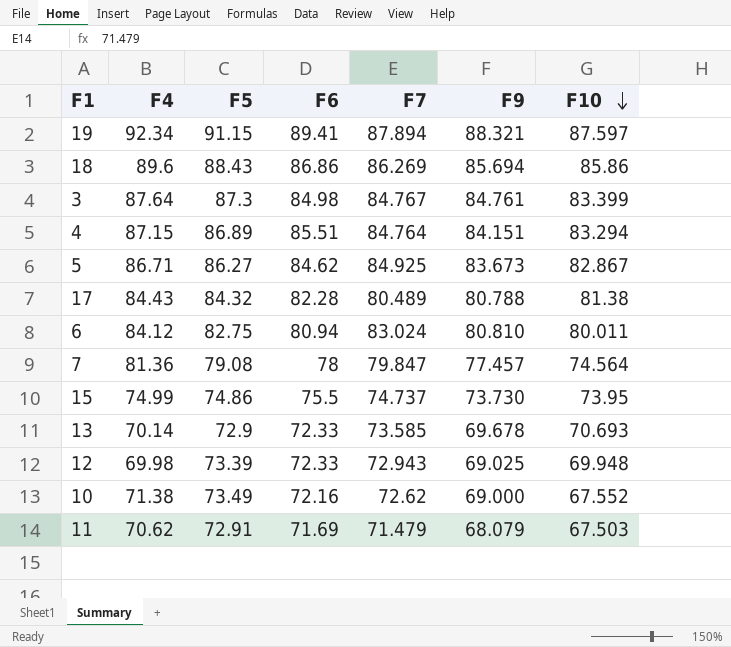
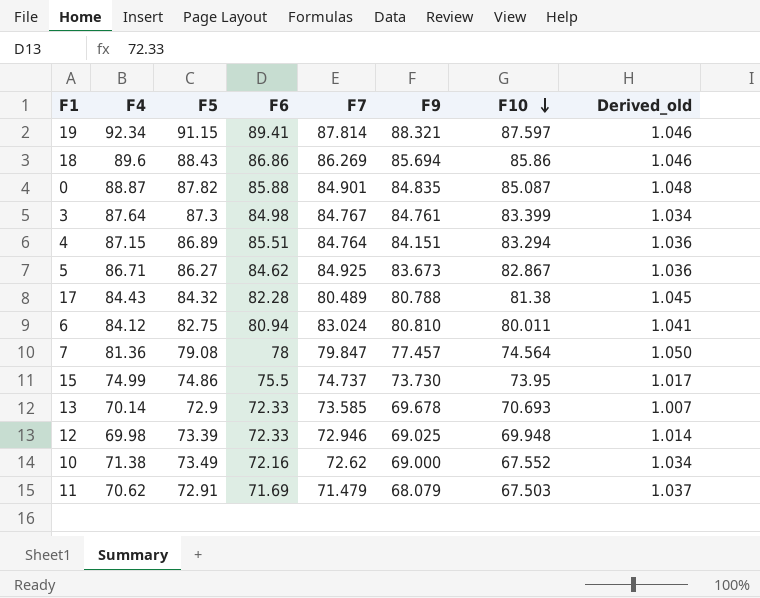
column Derived_old | formula: none -> [F4] / [F9]
19 | F7: 87.894 -> 87.814
row 0: none -> 88.87 | 87.82 | 85.88 | 84.901 | 84.835 | 85.087 | 1.048
12 | F7: 72.943 -> 72.946

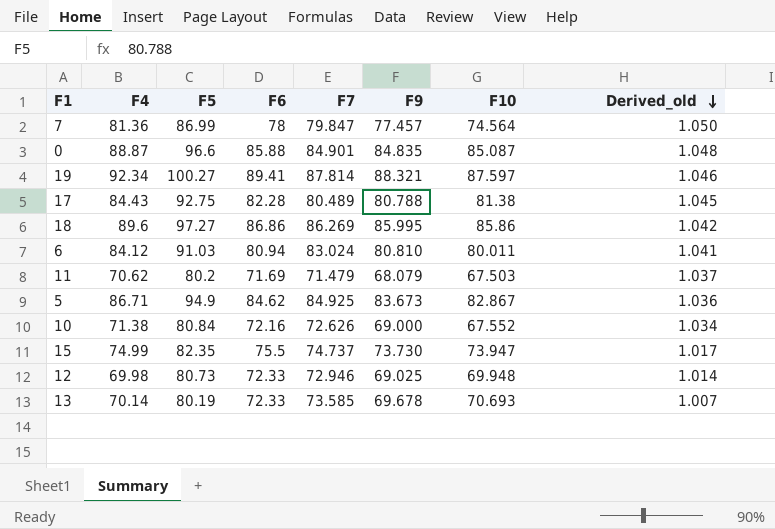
row order: F10 descending -> Derived_old descending
row 3: 87.64 | 87.3 | 84.98 | 84.767 | 84.761 | 83.399 | 1.034 -> none
row 4: 87.15 | 86.89 | 85.51 | 84.764 | 84.151 | 83.294 | 1.036 -> none
7 | F5: 79.08 -> 86.99
0 | F5: 87.82 -> 96.6
19 | F5: 91.15 -> 100.27
17 | F5: 84.32 -> 92.75
18 | F5: 88.43 -> 97.27
18 | F9: 85.694 -> 85.995
18 | Derived_old: 1.046 -> 1.042
6 | F5: 82.75 -> 91.03
11 | F5: 72.91 -> 80.2
5 | F5: 86.27 -> 94.9
10 | F5: 73.49 -> 80.84
10 | F7: 72.62 -> 72.626
15 | F5: 74.86 -> 82.35
15 | F10: 73.95 -> 73.947
12 | F5: 73.39 -> 80.73
13 | F5: 72.9 -> 80.19

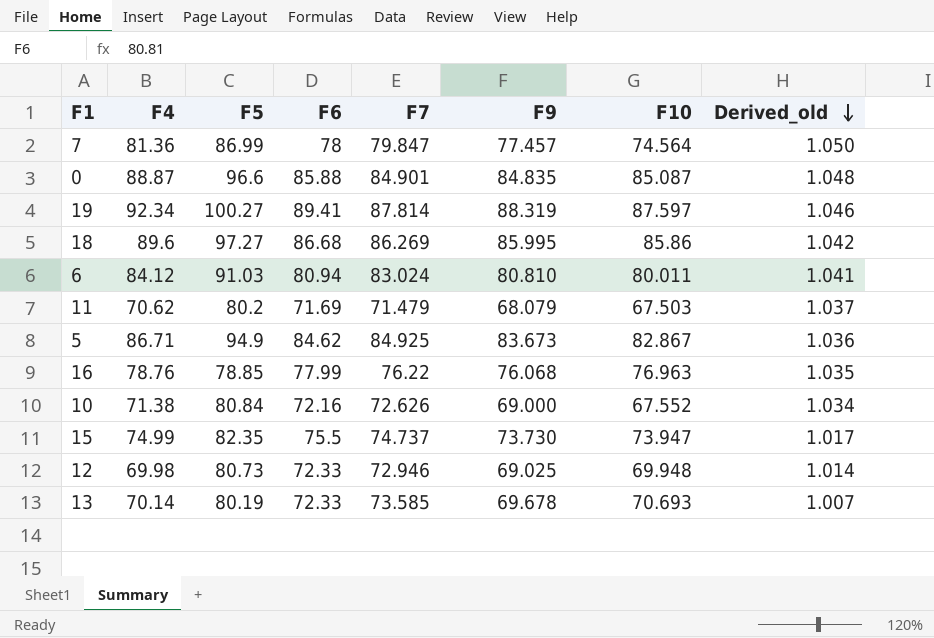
row 17: 84.43 | 92.75 | 82.28 | 80.489 | 80.788 | 81.38 | 1.045 -> none
19 | F9: 88.321 -> 88.319
18 | F6: 86.86 -> 86.68
row 16: none -> 78.76 | 78.85 | 77.99 | 76.22 | 76.068 | 76.963 | 1.035

